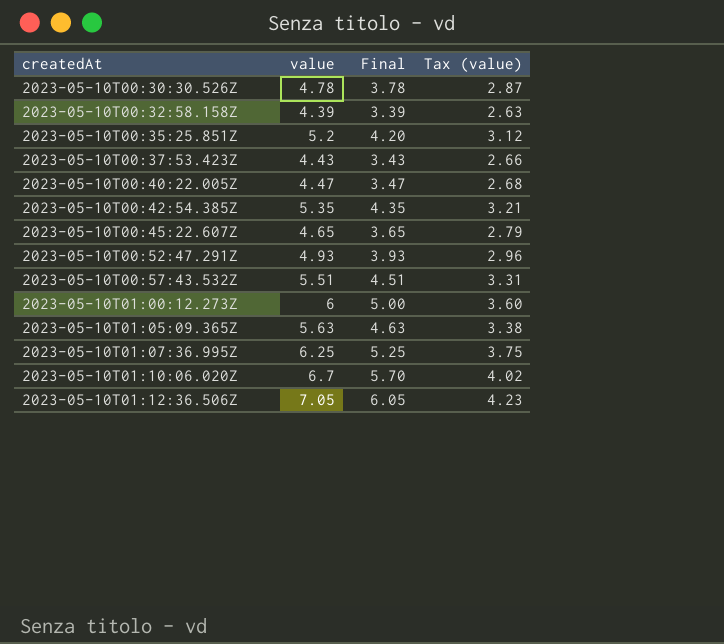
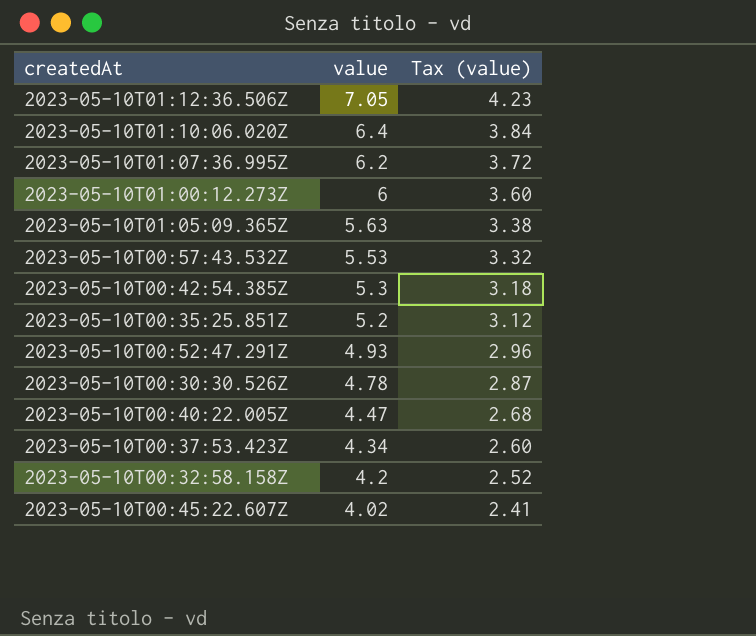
row order: createdAt ascending -> value descending
column Final | formula: [value] - 1 -> none
2023-05-10T01:10:06.020Z | value: 6.7 -> 6.4
2023-05-10T01:10:06.020Z | Tax (value): 4.02 -> 3.84
2023-05-10T01:07:36.995Z | value: 6.25 -> 6.2
2023-05-10T01:07:36.995Z | Tax (value): 3.75 -> 3.72
2023-05-10T00:57:43.532Z | value: 5.51 -> 5.53
2023-05-10T00:57:43.532Z | Tax (value): 3.31 -> 3.32
2023-05-10T00:42:54.385Z | value: 5.35 -> 5.3
2023-05-10T00:42:54.385Z | Tax (value): 3.21 -> 3.18
2023-05-10T00:37:53.423Z | value: 4.43 -> 4.34
2023-05-10T00:37:53.423Z | Tax (value): 2.66 -> 2.60
2023-05-10T00:32:58.158Z | value: 4.39 -> 4.2
2023-05-10T00:32:58.158Z | Tax (value): 2.63 -> 2.52
2023-05-10T00:45:22.607Z | value: 4.65 -> 4.02
2023-05-10T00:45:22.607Z | Tax (value): 2.79 -> 2.41

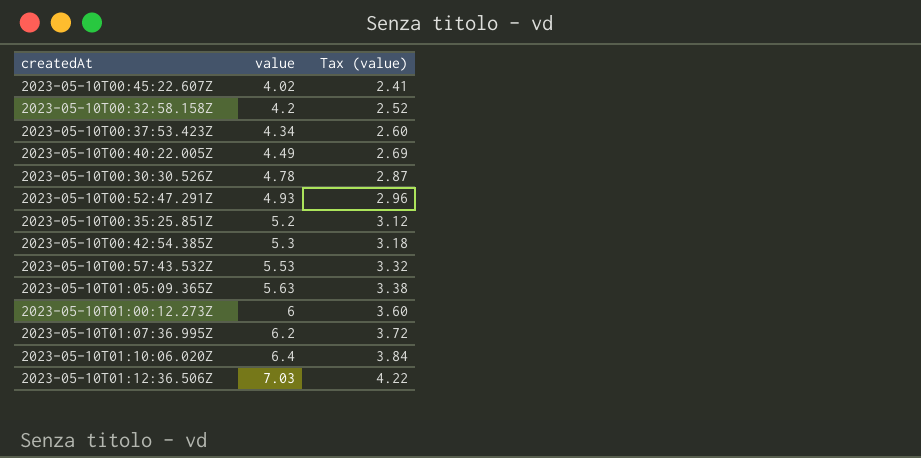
row order: value descending -> value ascending
2023-05-10T00:40:22.005Z | value: 4.47 -> 4.49
2023-05-10T00:40:22.005Z | Tax (value): 2.68 -> 2.69
2023-05-10T01:12:36.506Z | value: 7.05 -> 7.03
2023-05-10T01:12:36.506Z | Tax (value): 4.23 -> 4.22

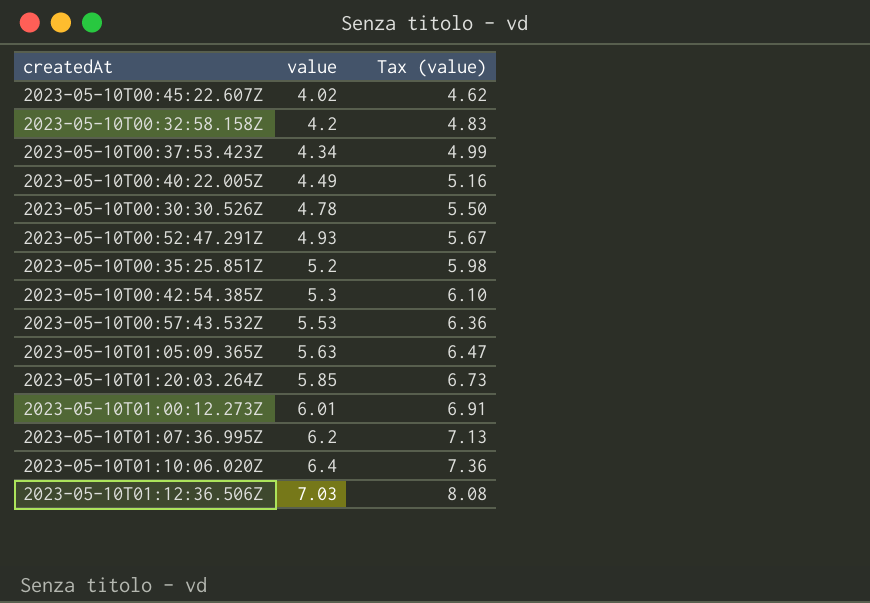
column Tax (value) | formula: [value] * 0.6 -> [value] * 1.15
row 2023-05-10T01:20:03.264Z: none -> 5.85 | 6.73
2023-05-10T01:00:12.273Z | value: 6 -> 6.01

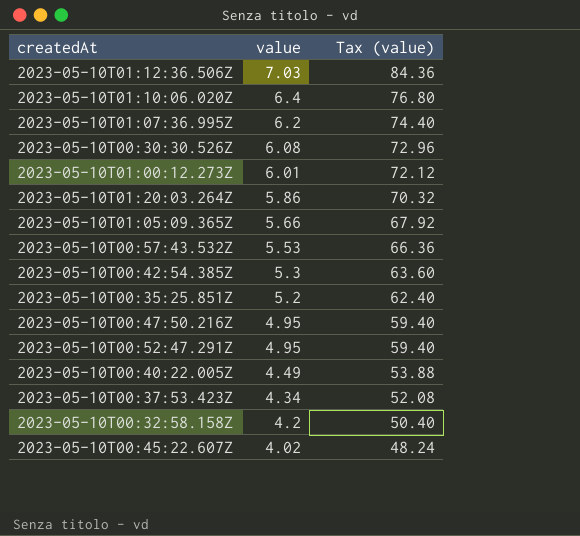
row order: value ascending -> value descending
column Tax (value) | formula: [value] * 1.15 -> [value] * 12
2023-05-10T00:30:30.526Z | value: 4.78 -> 6.08
2023-05-10T01:20:03.264Z | value: 5.85 -> 5.86
2023-05-10T01:05:09.365Z | value: 5.63 -> 5.66
row 2023-05-10T00:47:50.216Z: none -> 4.95 | 59.40
2023-05-10T00:52:47.291Z | value: 4.93 -> 4.95

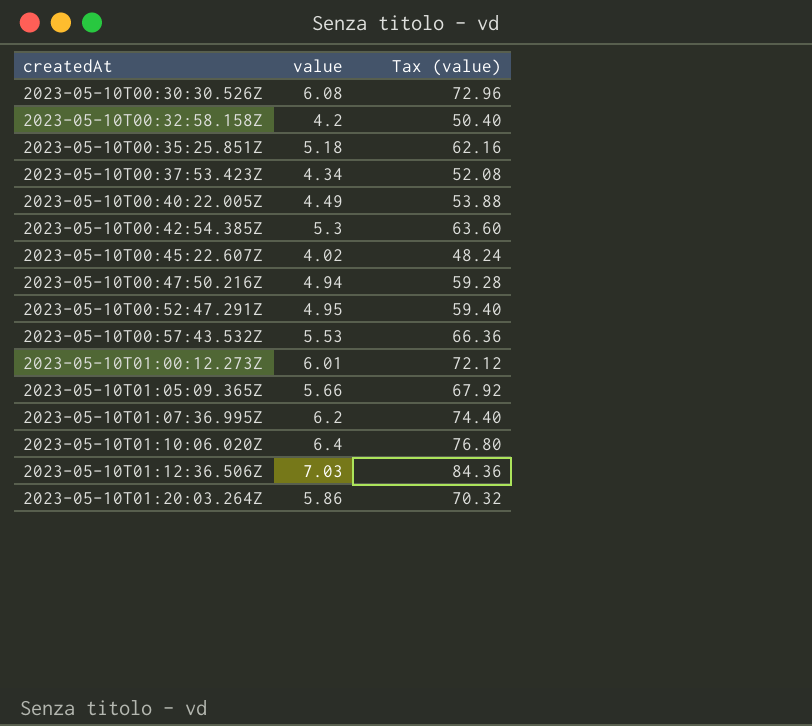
row order: value descending -> createdAt ascending
2023-05-10T00:35:25.851Z | value: 5.2 -> 5.18
2023-05-10T00:35:25.851Z | Tax (value): 62.40 -> 62.16
2023-05-10T00:47:50.216Z | value: 4.95 -> 4.94
2023-05-10T00:47:50.216Z | Tax (value): 59.40 -> 59.28

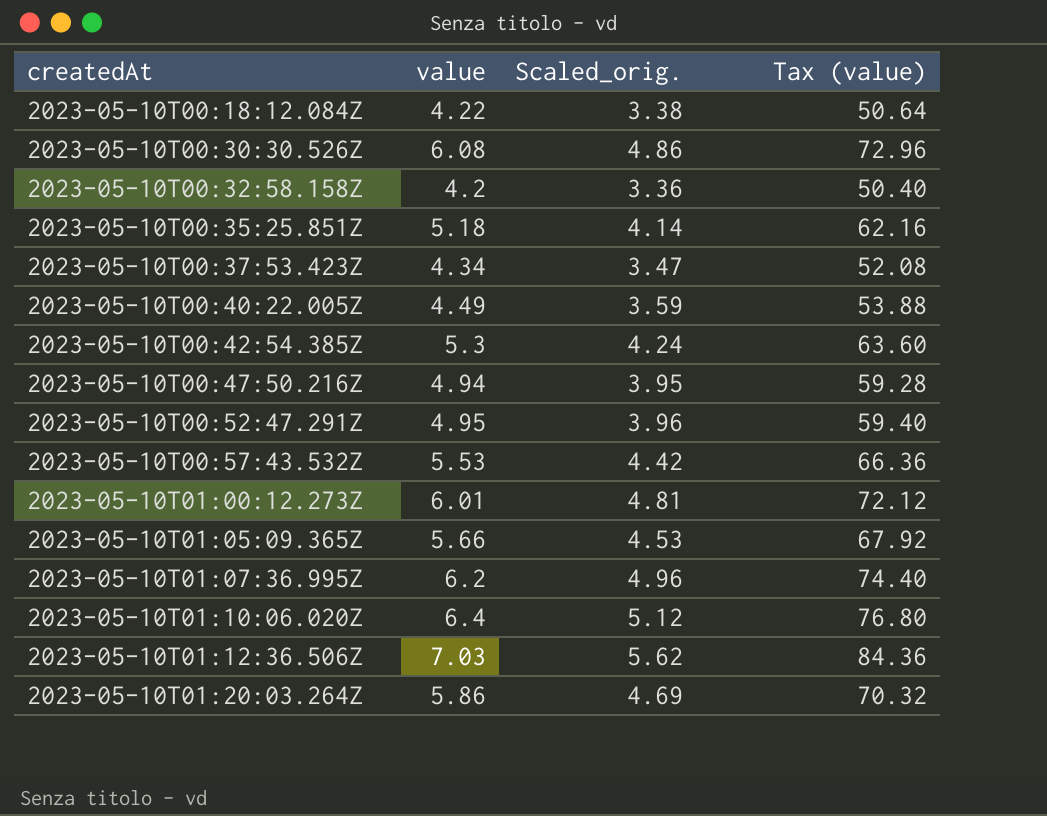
column Scaled_orig. | formula: none -> [value] * 0.8
row 2023-05-10T00:45:22.607Z: 4.02 | 48.24 -> none
row 2023-05-10T00:18:12.084Z: none -> 4.22 | 3.38 | 50.64

